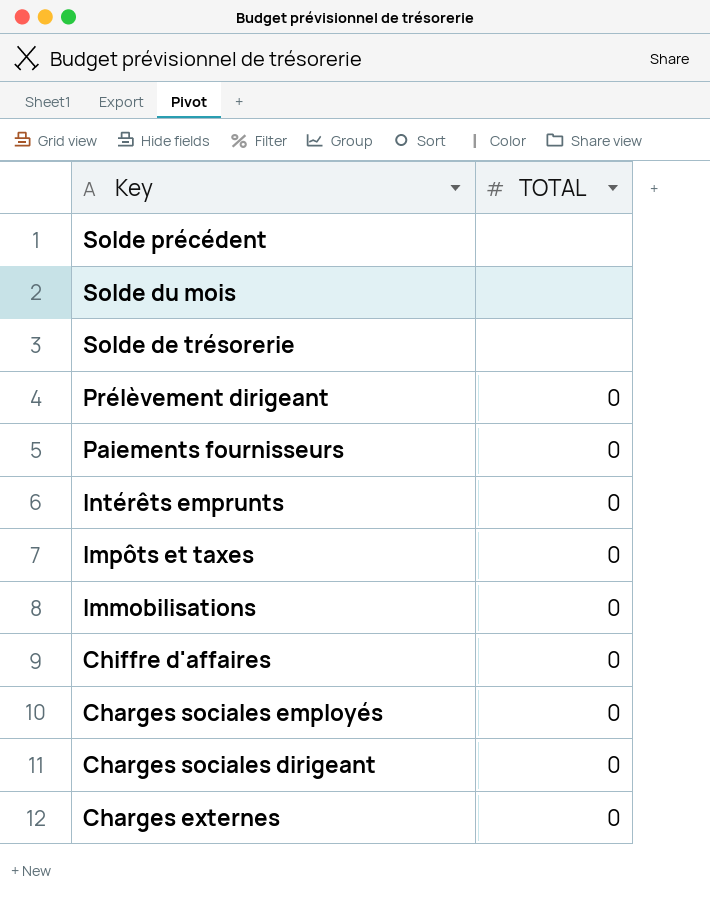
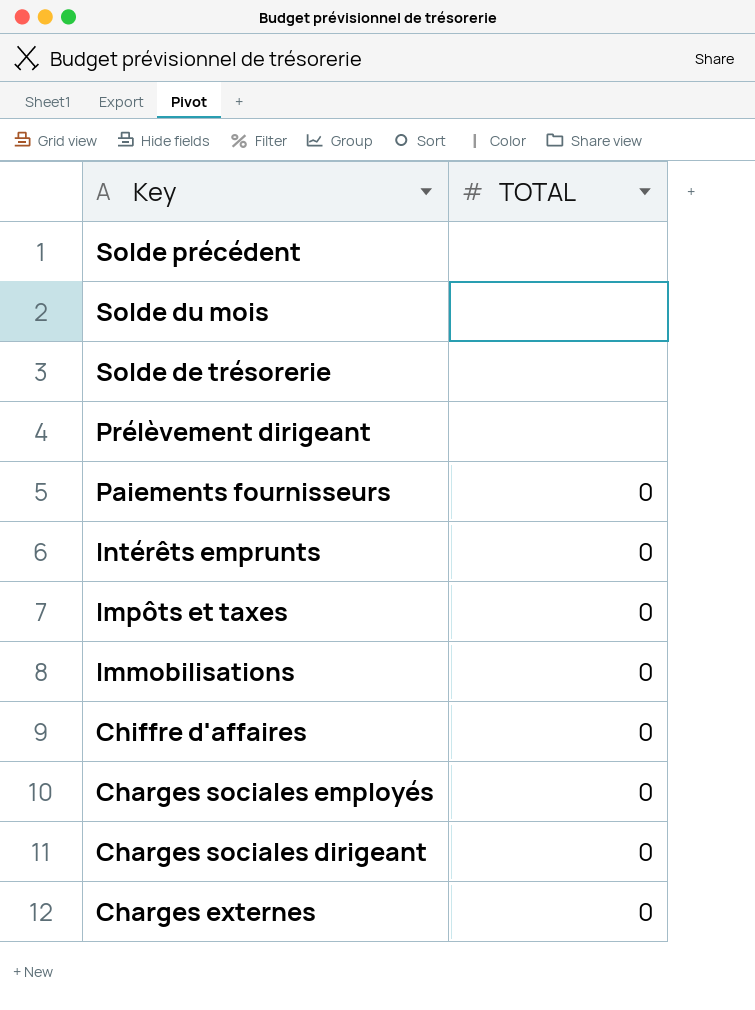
Prélèvement dirigeant | TOTAL: 0 -> none

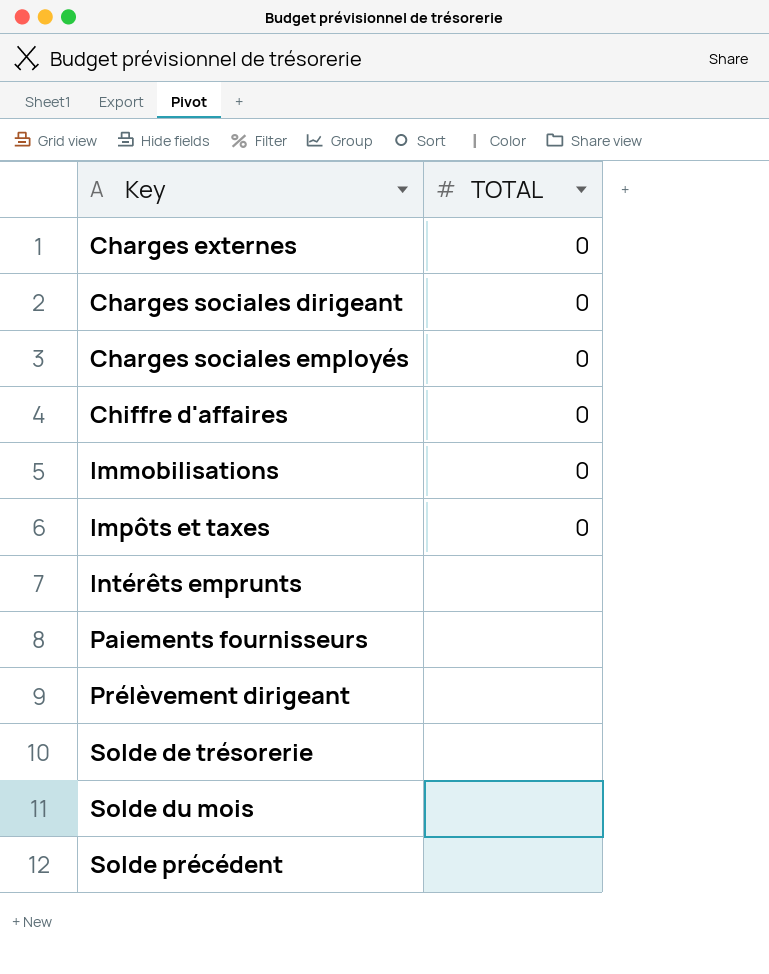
row order: Key descending -> Key ascending
Intérêts emprunts | TOTAL: 0 -> none
Paiements fournisseurs | TOTAL: 0 -> none

